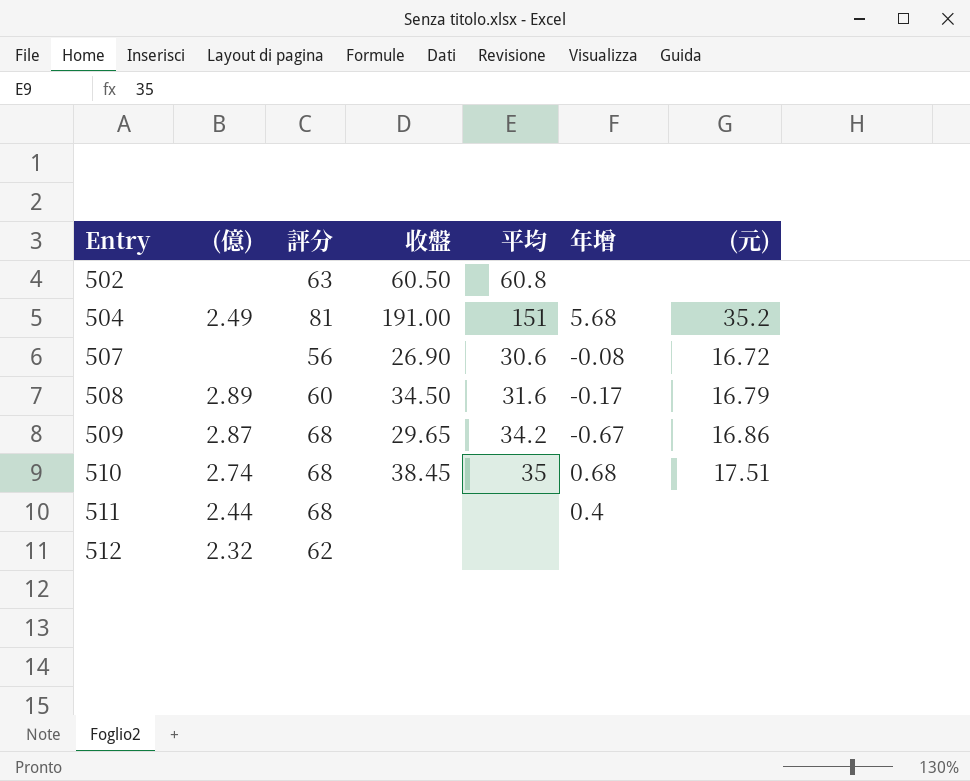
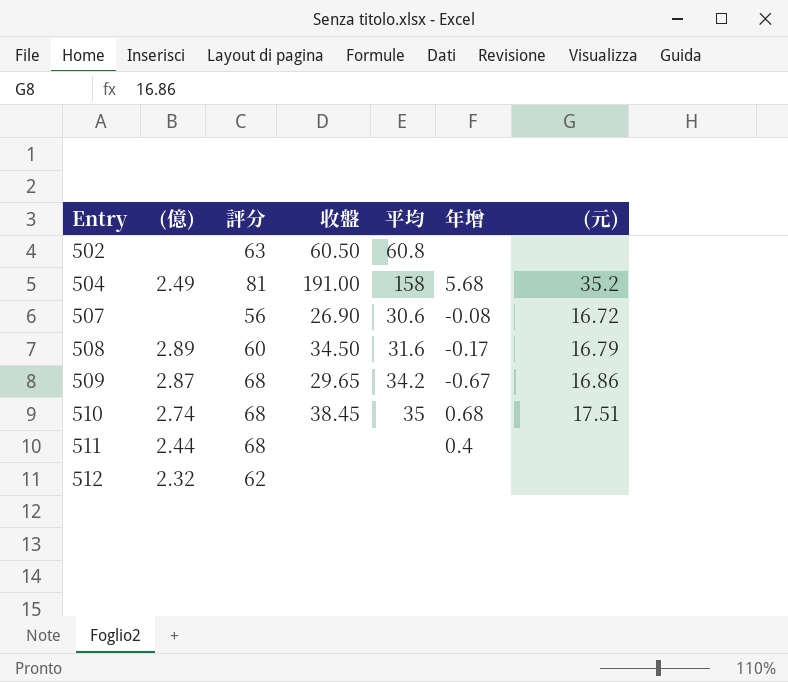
504 | 平均: 151 -> 158

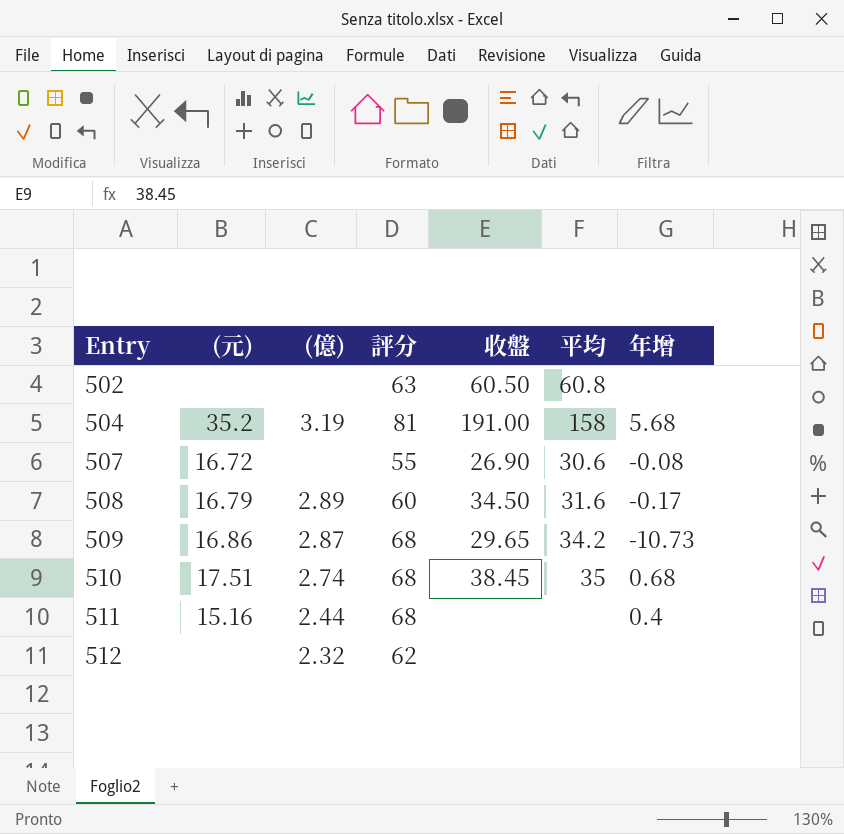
column (元) | position: 7 -> 2
504 | (億): 2.49 -> 3.19
507 | 評分: 56 -> 55
509 | 年增: -0.67 -> -10.73
511 | (元): none -> 15.16

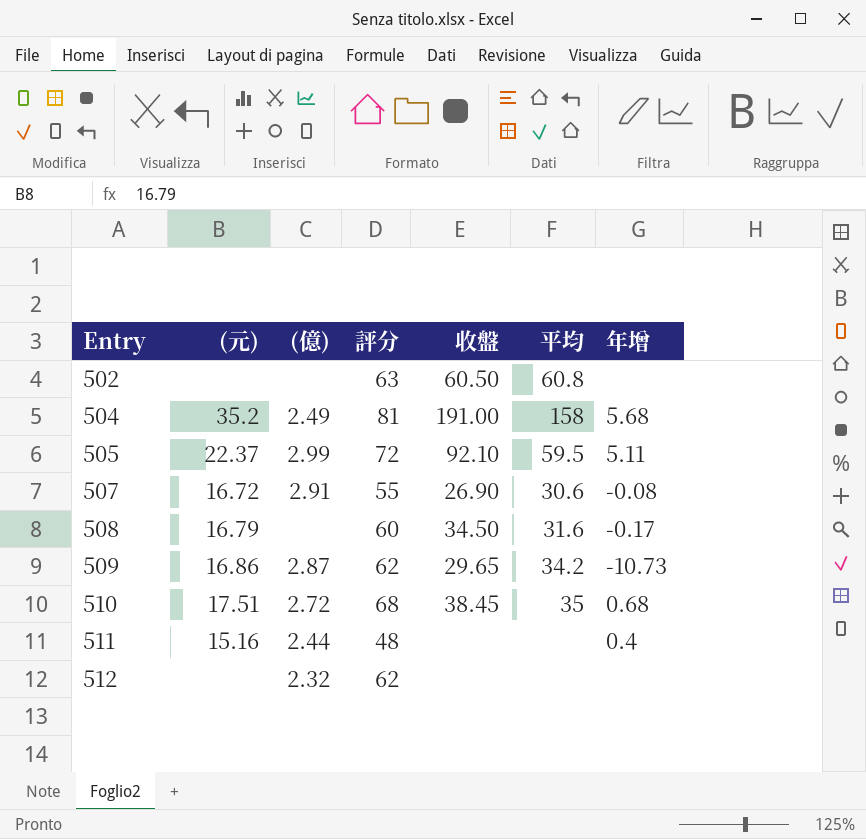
504 | (億): 3.19 -> 2.49
row 505: none -> 22.37 | 2.99 | 72 | 92.10 | 59.5 | 5.11
507 | (億): none -> 2.91
508 | (億): 2.89 -> none
509 | 評分: 68 -> 62
510 | (億): 2.74 -> 2.72
511 | 評分: 68 -> 48

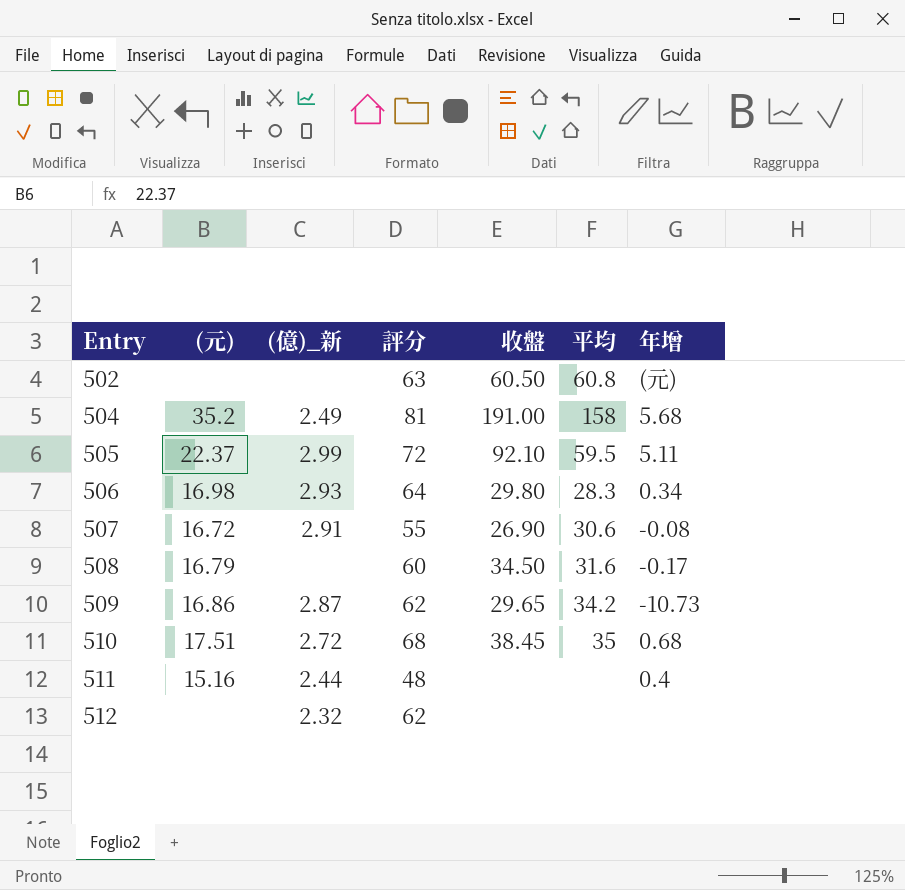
column name: (億) -> (億)_新
502 | 年增: none -> (元)
row 506: none -> 16.98 | 2.93 | 64 | 29.80 | 28.3 | 0.34

